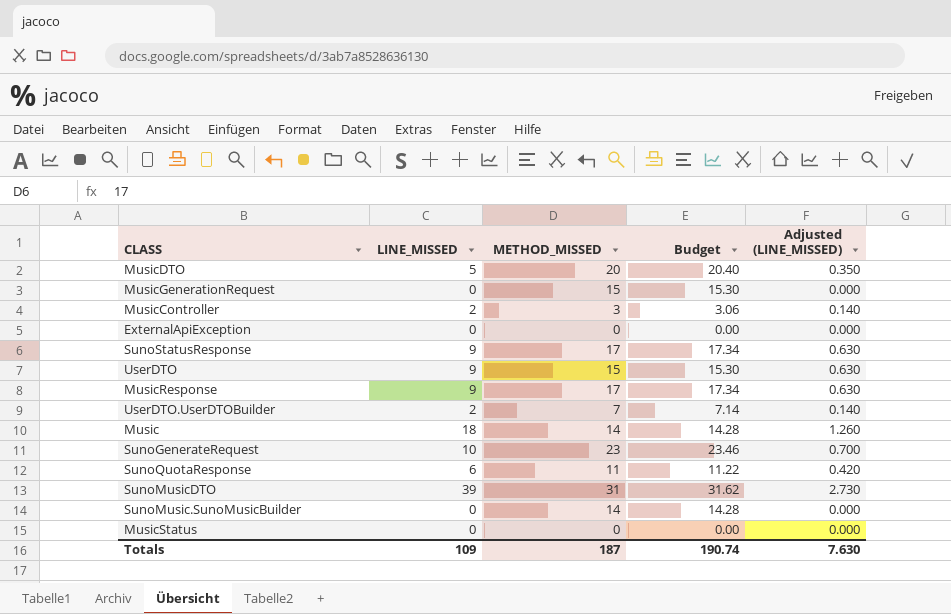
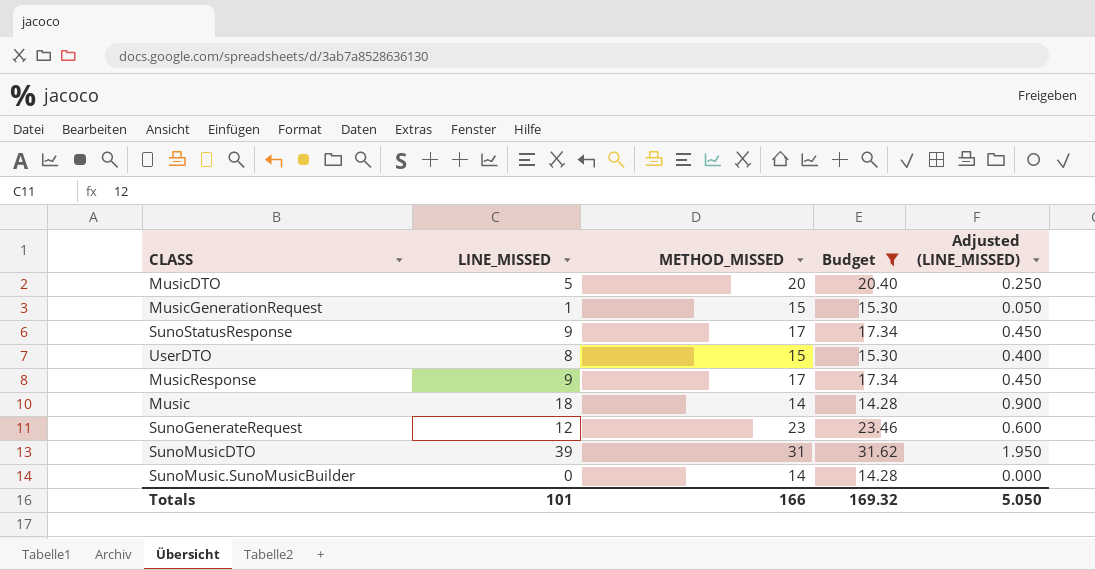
filter: none -> Budget >= 14.28
column Adjusted (LINE_MISSED) | formula: [LINE_MISSED] * 0.07 -> [LINE_MISSED] * 0.05
MusicGenerationRequest | LINE_MISSED: 0 -> 1
UserDTO | LINE_MISSED: 9 -> 8
SunoGenerateRequest | LINE_MISSED: 10 -> 12
Totals | LINE_MISSED: 109 -> 101
Totals | METHOD_MISSED: 187 -> 166
Totals | Budget: 190.74 -> 169.32
Totals | Adjusted (LINE_MISSED): 7.630 -> 5.050

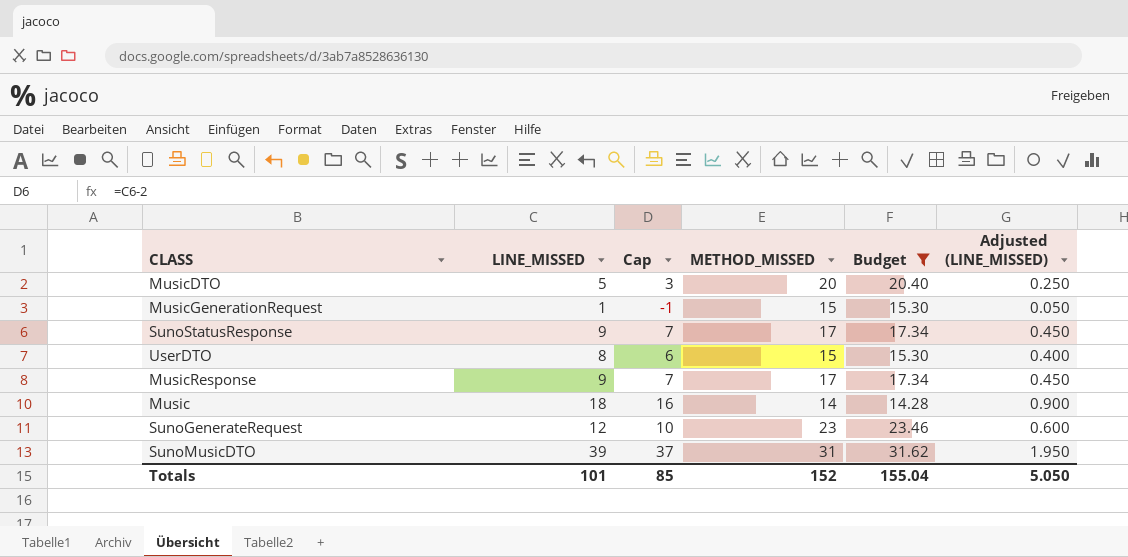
column Cap | formula: none -> [LINE_MISSED] - 2
row SunoMusic.SunoMusicBuilder: 0 | 14 | 14.28 | 0.000 -> none
Totals | METHOD_MISSED: 166 -> 152
Totals | Budget: 169.32 -> 155.04

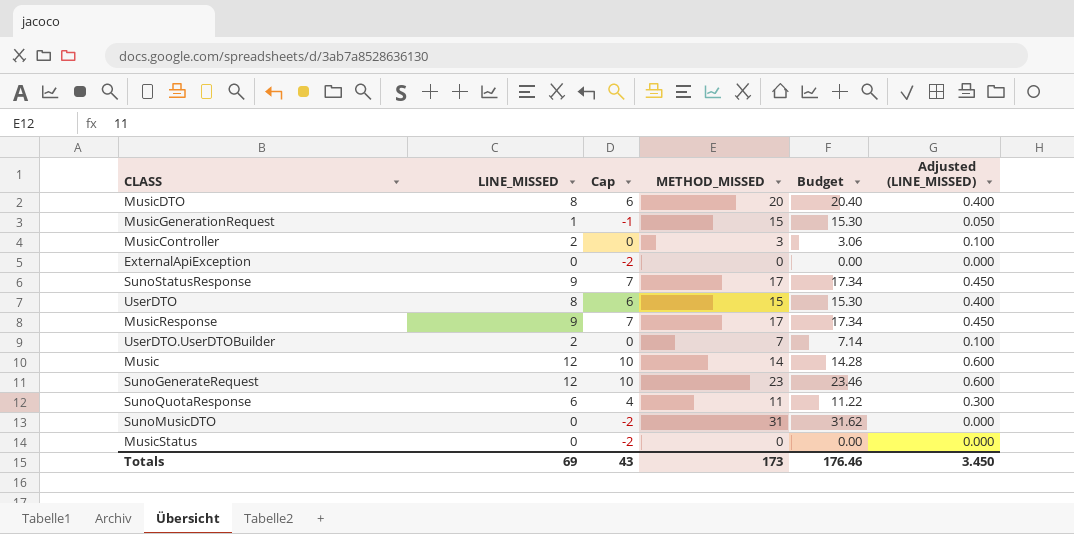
filter: Budget >= 14.28 -> none
MusicDTO | LINE_MISSED: 5 -> 8
MusicDTO | Cap: 3 -> 6
MusicDTO | Adjusted (LINE_MISSED): 0.250 -> 0.400
Music | LINE_MISSED: 18 -> 12
Music | Cap: 16 -> 10
Music | Adjusted (LINE_MISSED): 0.900 -> 0.600
SunoMusicDTO | LINE_MISSED: 39 -> 0
SunoMusicDTO | Cap: 37 -> -2
SunoMusicDTO | Adjusted (LINE_MISSED): 1.950 -> 0.000
Totals | LINE_MISSED: 101 -> 69
Totals | Cap: 85 -> 43
Totals | METHOD_MISSED: 152 -> 173
Totals | Budget: 155.04 -> 176.46
Totals | Adjusted (LINE_MISSED): 5.050 -> 3.450

